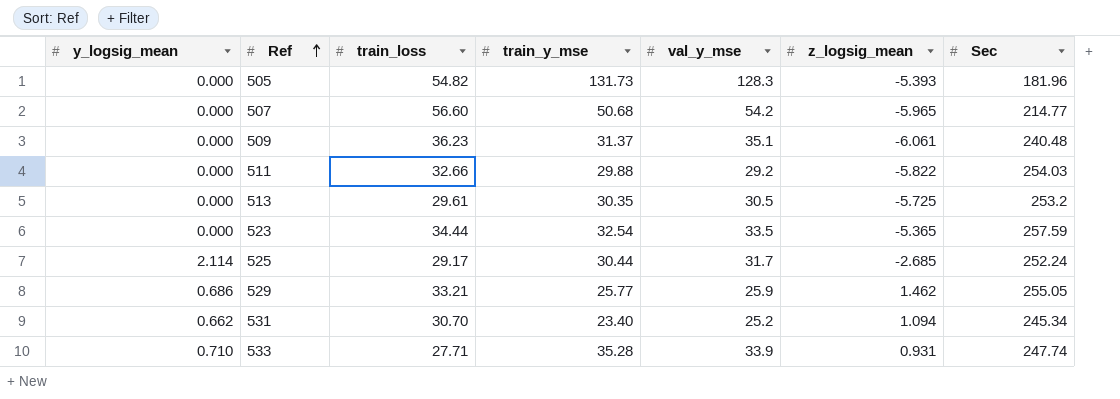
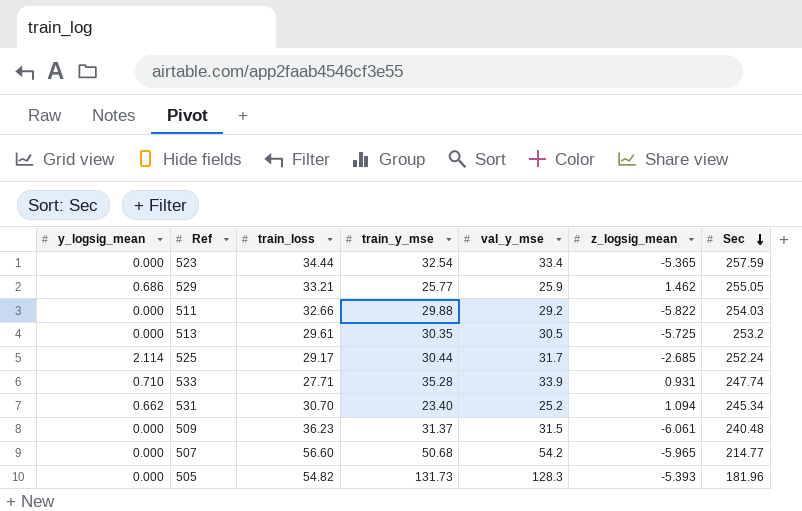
row order: Ref ascending -> Sec descending
523 | val_y_mse: 33.5 -> 33.4
509 | val_y_mse: 35.1 -> 31.5

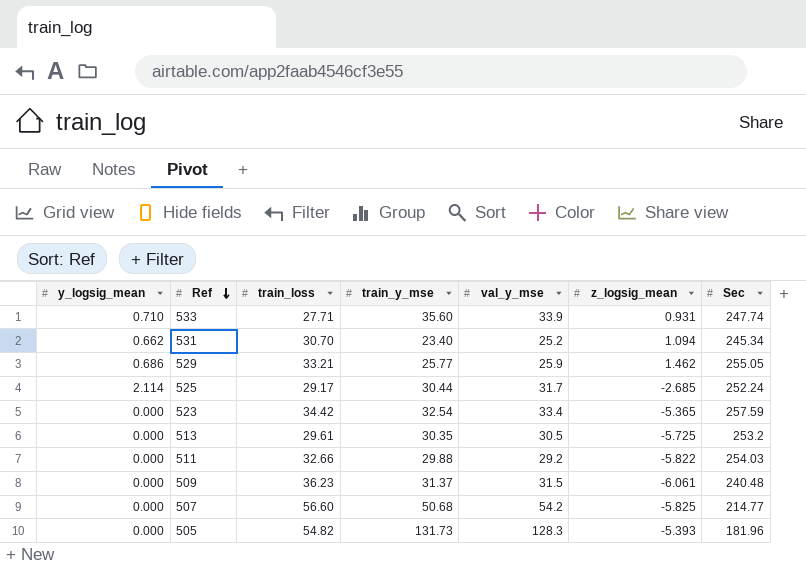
row order: Sec descending -> Ref descending
533 | train_y_mse: 35.28 -> 35.60
523 | train_loss: 34.44 -> 34.42
507 | z_logsig_mean: -5.965 -> -5.825

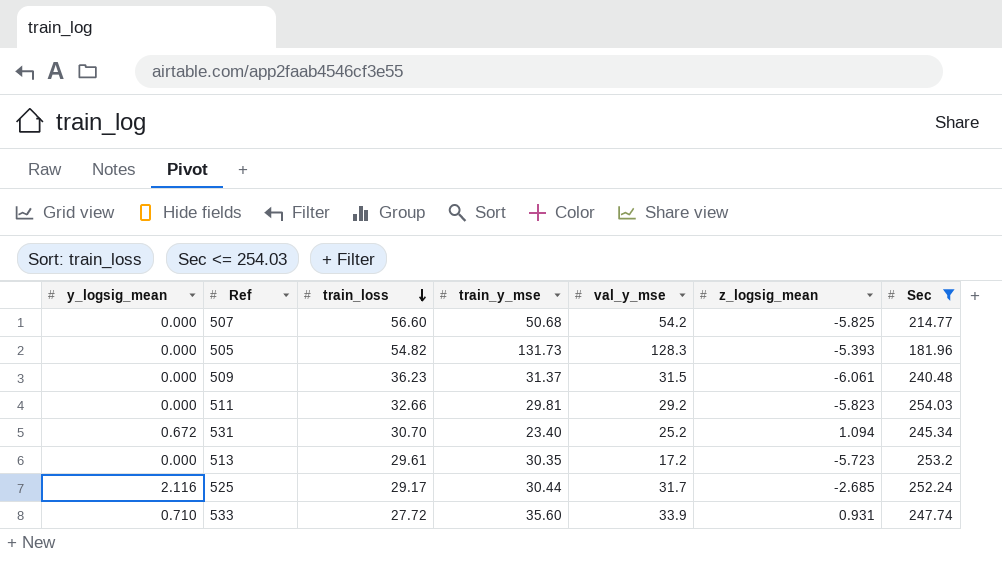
filter: none -> Sec <= 254.03
row order: Ref descending -> train_loss descending
511 | train_y_mse: 29.88 -> 29.81
511 | z_logsig_mean: -5.822 -> -5.823
531 | y_logsig_mean: 0.662 -> 0.672
513 | val_y_mse: 30.5 -> 17.2
513 | z_logsig_mean: -5.725 -> -5.723
525 | y_logsig_mean: 2.114 -> 2.116
533 | train_loss: 27.71 -> 27.72

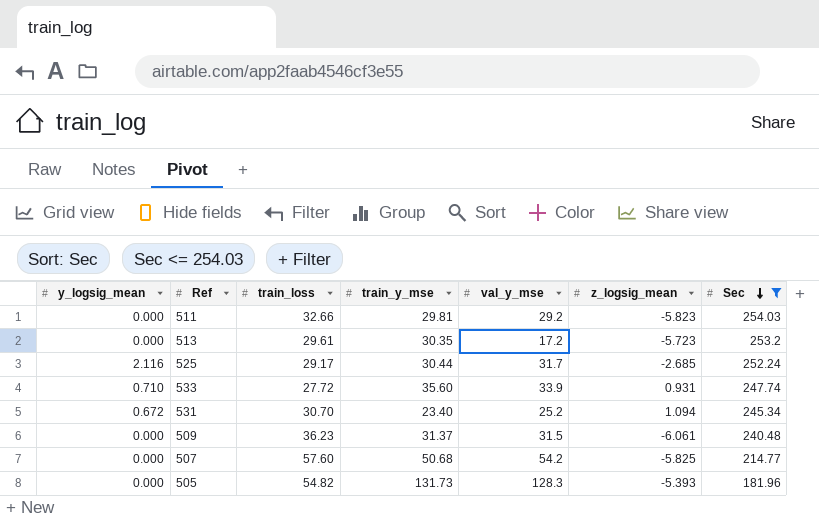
row order: train_loss descending -> Sec descending
507 | train_loss: 56.60 -> 57.60

